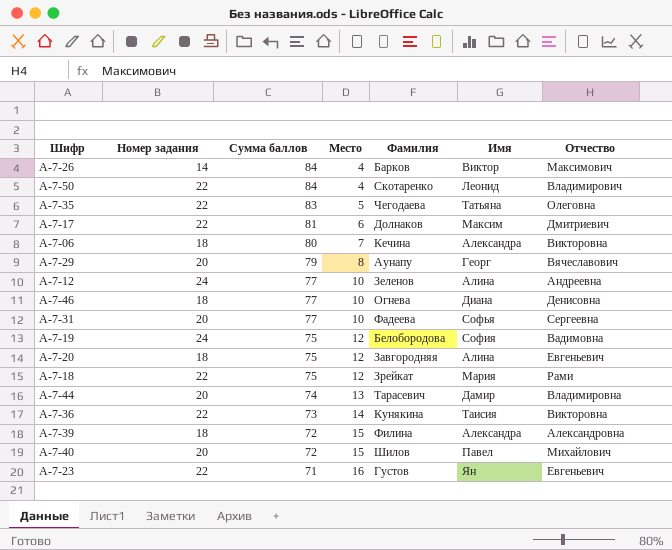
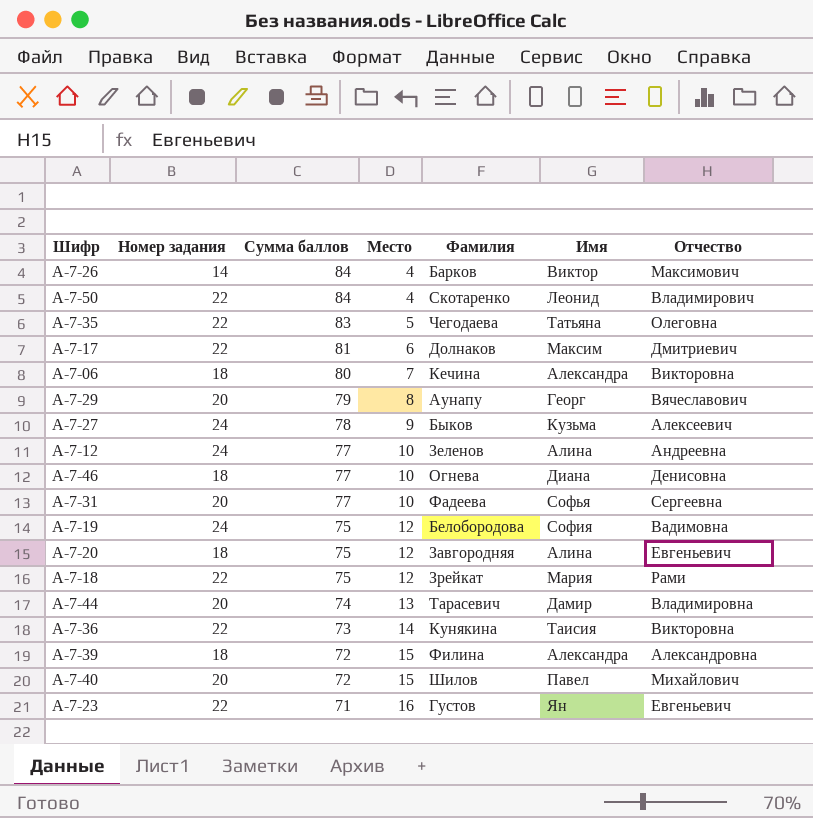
row А-7-27: none -> 24 | 78 | 9 | Быков | Кузьма | Алексеевич

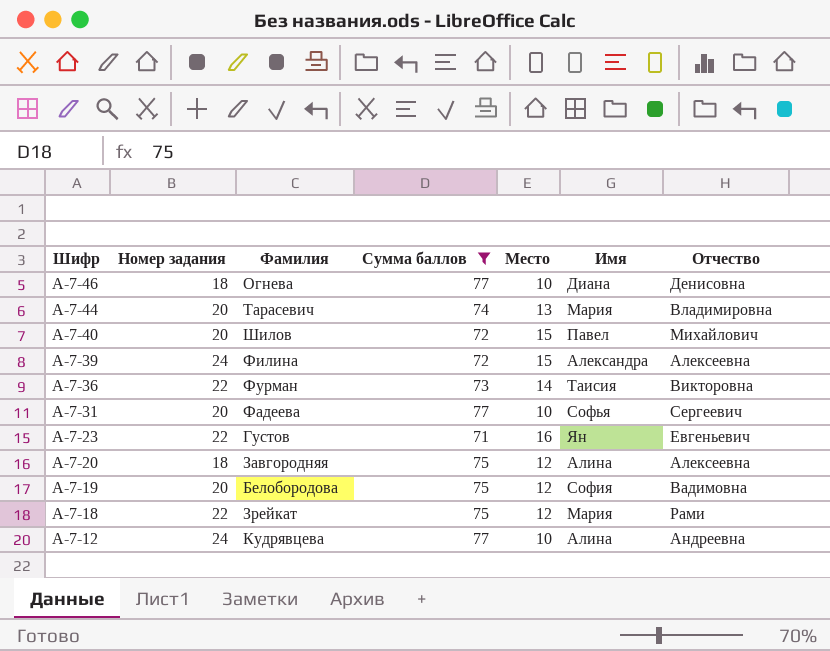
filter: none -> Сумма баллов <= 77
row order: Сумма баллов descending -> Шифр descending
column Фамилия | position: 5 -> 3
А-7-44 | Имя: Дамир -> Мария
А-7-39 | Номер задания: 18 -> 24
А-7-39 | Отчество: Александровна -> Алексеевна
А-7-36 | Фамилия: Кунякина -> Фурман
А-7-31 | Отчество: Сергеевна -> Сергеевич
А-7-20 | Отчество: Евгеньевич -> Алексеевна
А-7-19 | Номер задания: 24 -> 20
А-7-12 | Фамилия: Зеленов -> Кудрявцева

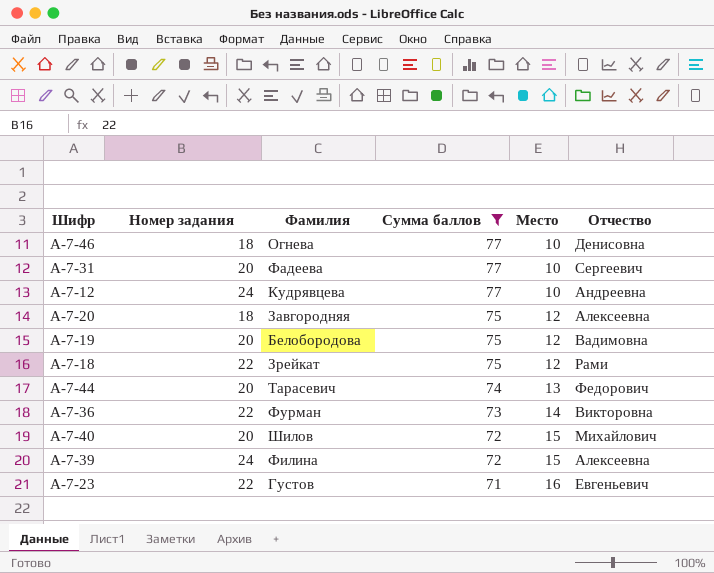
row order: Шифр descending -> Сумма баллов descending
column Имя | position: 6 -> none
А-7-44 | Отчество: Владимировна -> Федорович

